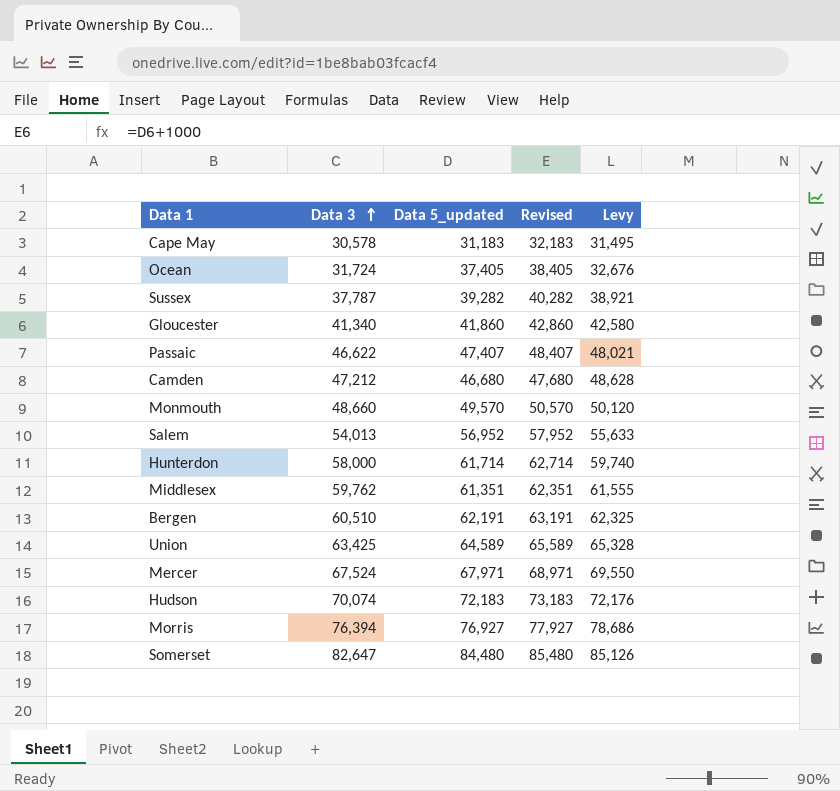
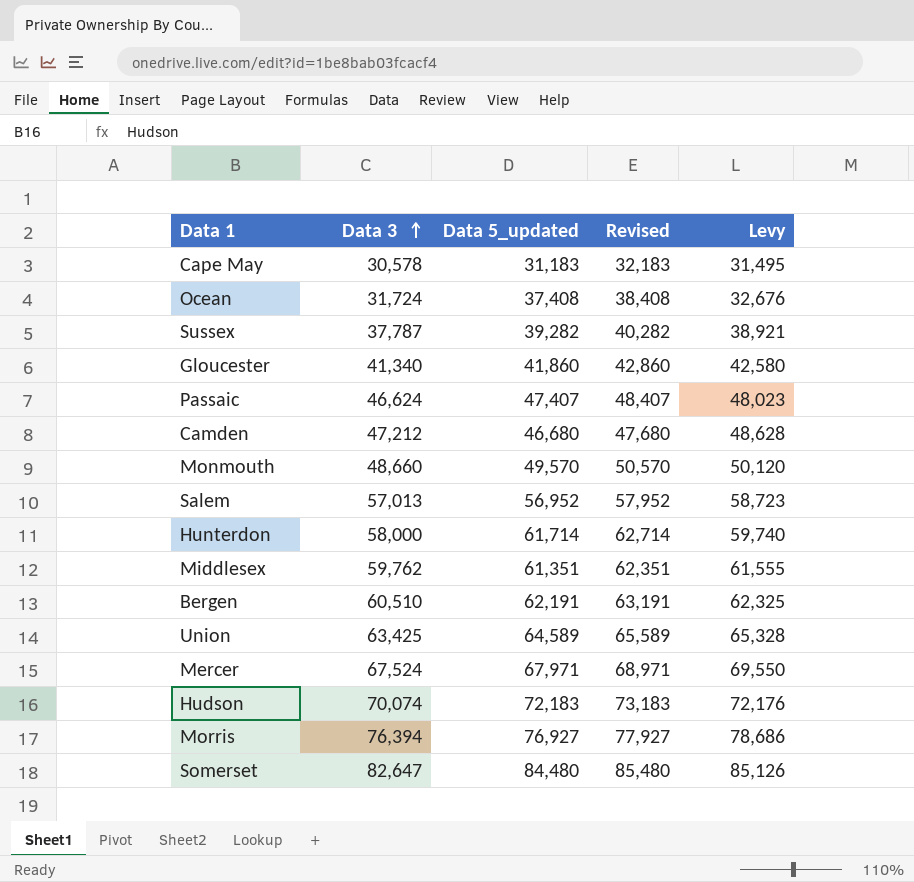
Ocean | Data 5_updated: 37,405 -> 37,408
Ocean | Revised: 38,405 -> 38,408
Passaic | Data 3: 46,622 -> 46,624
Passaic | Levy: 48,021 -> 48,023
Salem | Data 3: 54,013 -> 57,013
Salem | Levy: 55,633 -> 58,723

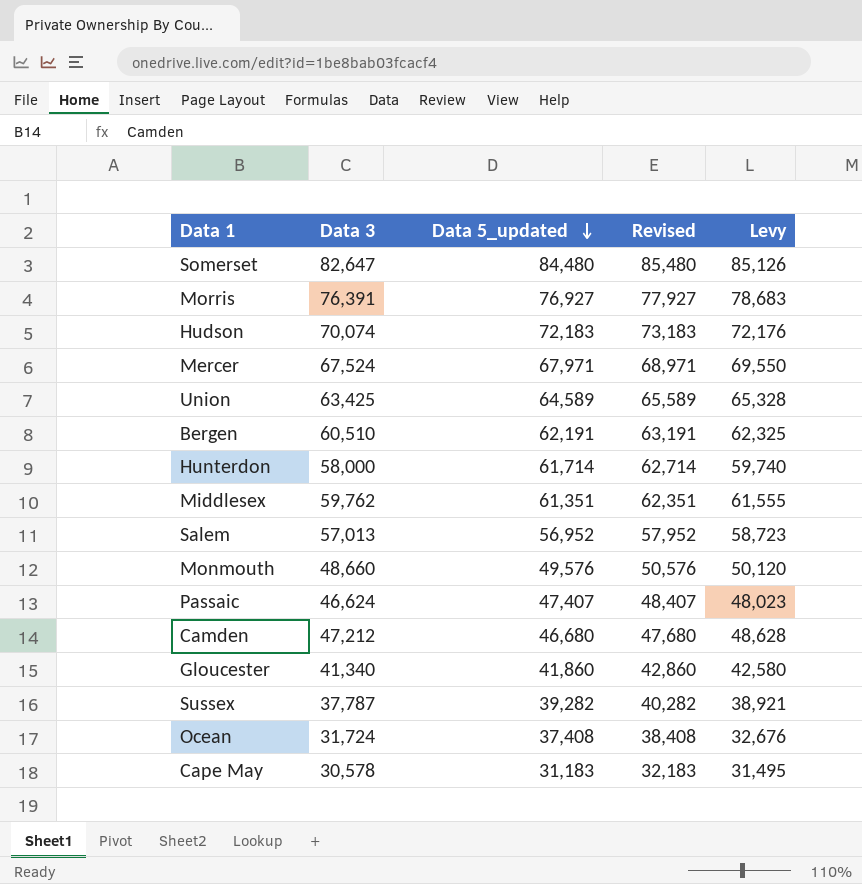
row order: Data 3 ascending -> Data 5_updated descending
Morris | Data 3: 76,394 -> 76,391
Morris | Levy: 78,686 -> 78,683
Monmouth | Data 5_updated: 49,570 -> 49,576
Monmouth | Revised: 50,570 -> 50,576

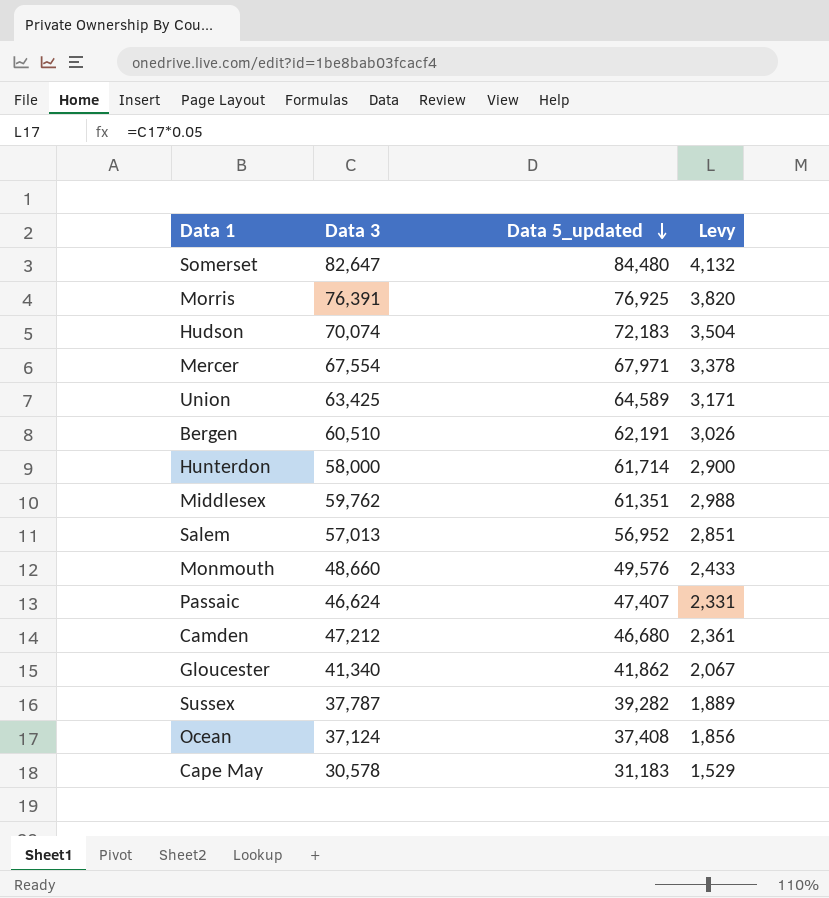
column Revised | formula: [Data 5_updated] + 1000 -> none
column Levy | formula: [Data 3] * 1.03 -> [Data 3] * 0.05
Morris | Data 5_updated: 76,927 -> 76,925
Mercer | Data 3: 67,524 -> 67,554
Gloucester | Data 5_updated: 41,860 -> 41,862
Ocean | Data 3: 31,724 -> 37,124

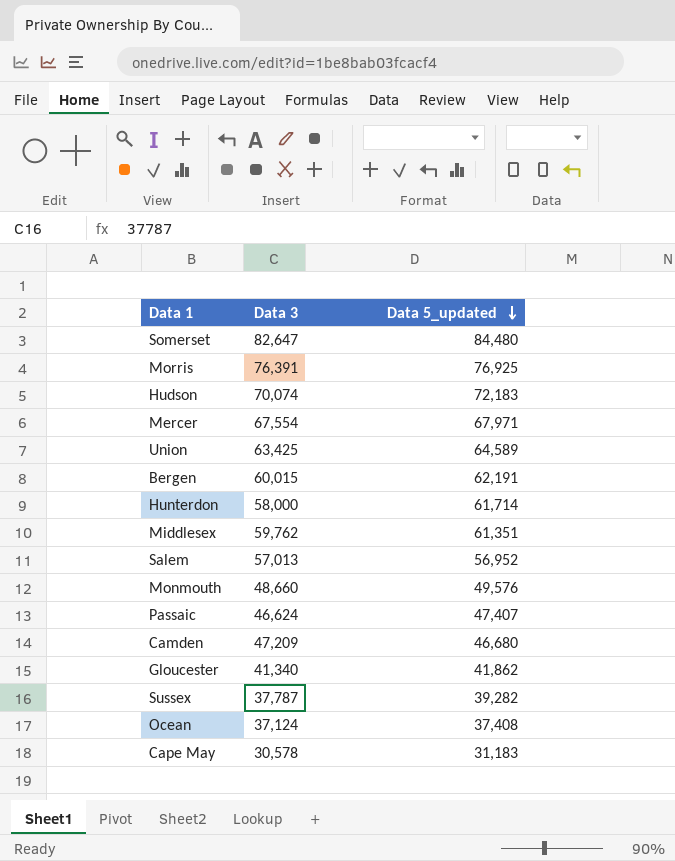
column Levy | formula: [Data 3] * 0.05 -> none
Bergen | Data 3: 60,510 -> 60,015
Camden | Data 3: 47,212 -> 47,209

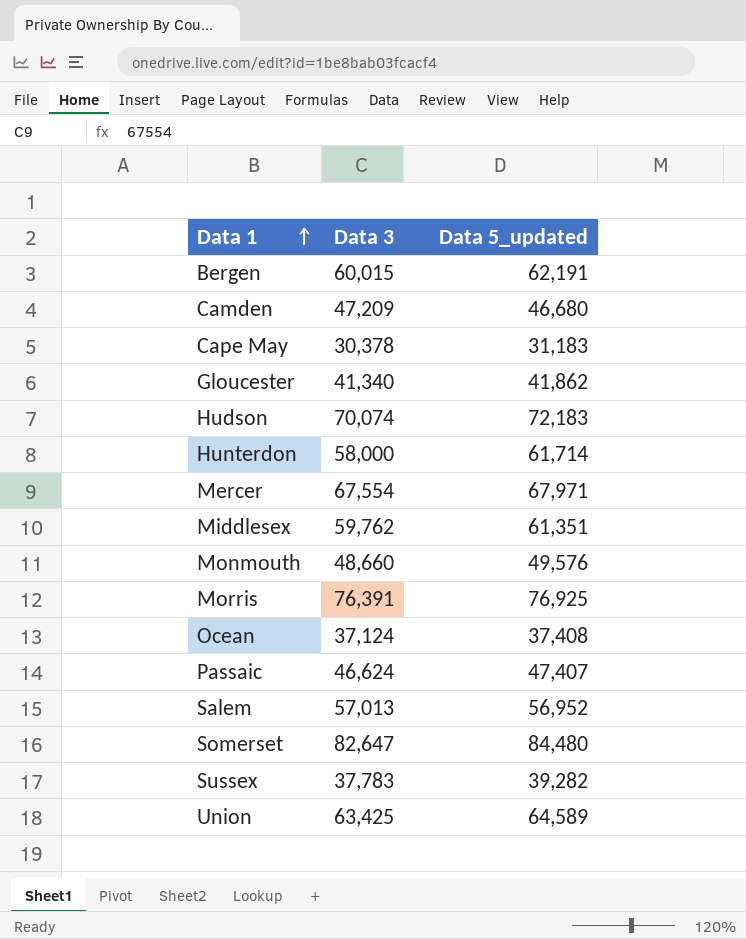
row order: Data 5_updated descending -> Data 1 ascending
Cape May | Data 3: 30,578 -> 30,378
Sussex | Data 3: 37,787 -> 37,783

